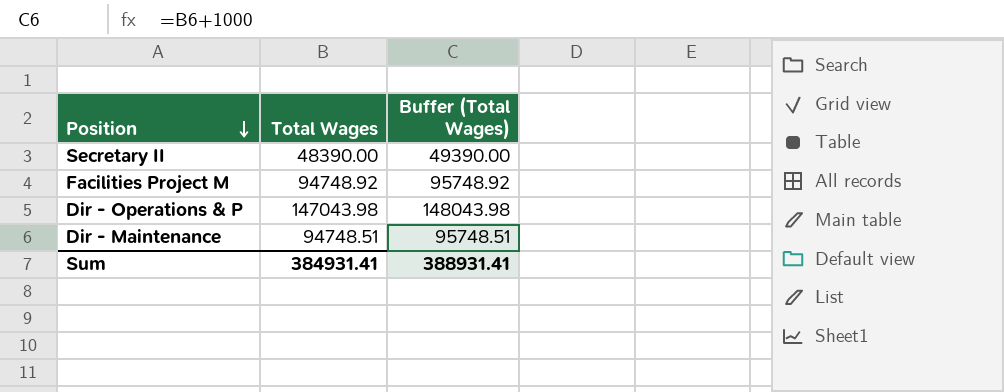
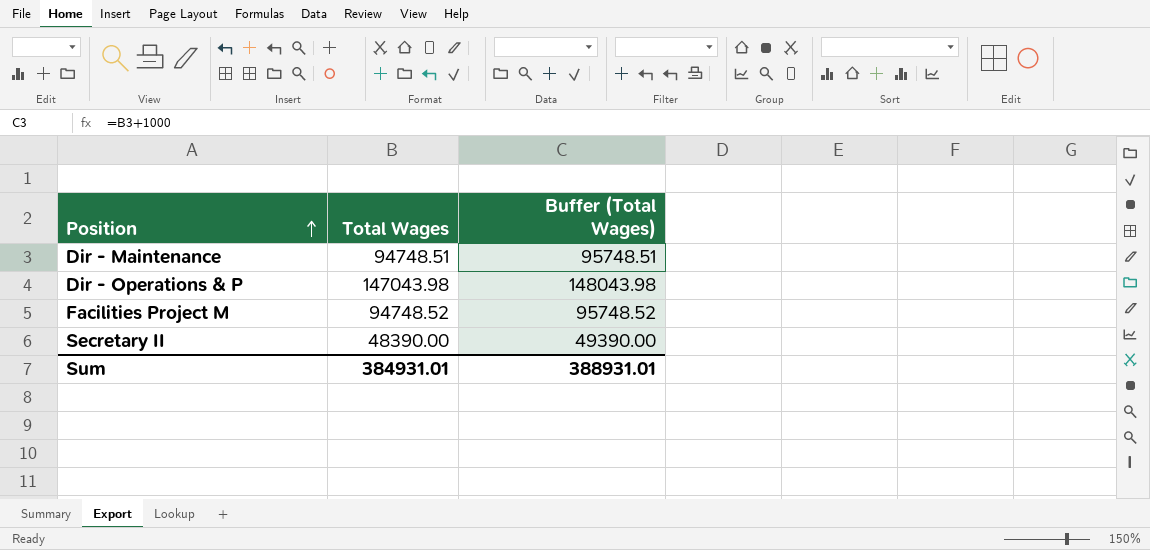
row order: Position descending -> Position ascending
Facilities Project M | Total Wages: 94748.92 -> 94748.52
Facilities Project M | Buffer (Total Wages): 95748.92 -> 95748.52
Sum | Total Wages: 384931.41 -> 384931.01
Sum | Buffer (Total Wages): 388931.41 -> 388931.01

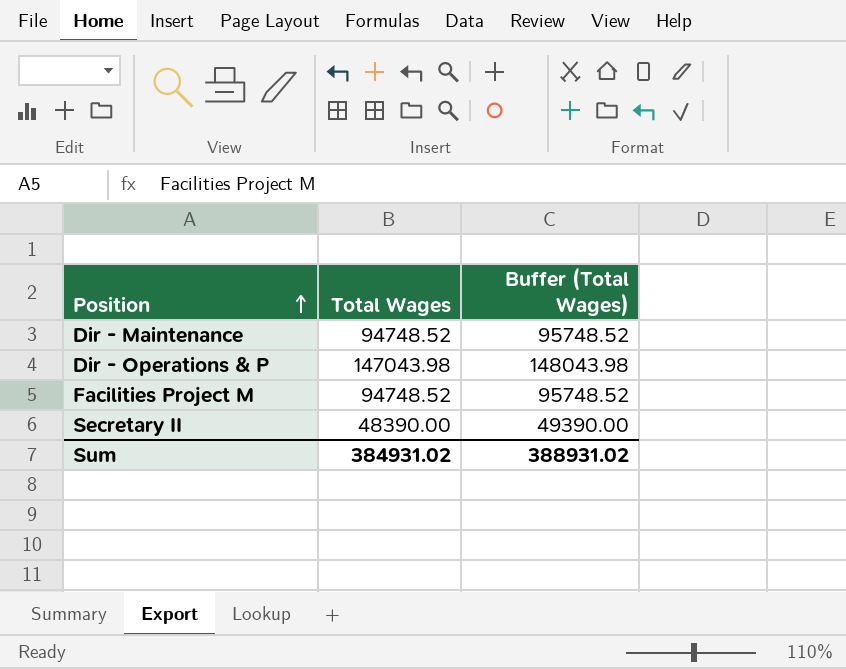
Dir - Maintenance | Total Wages: 94748.51 -> 94748.52
Dir - Maintenance | Buffer (Total Wages): 95748.51 -> 95748.52
Sum | Total Wages: 384931.01 -> 384931.02
Sum | Buffer (Total Wages): 388931.01 -> 388931.02

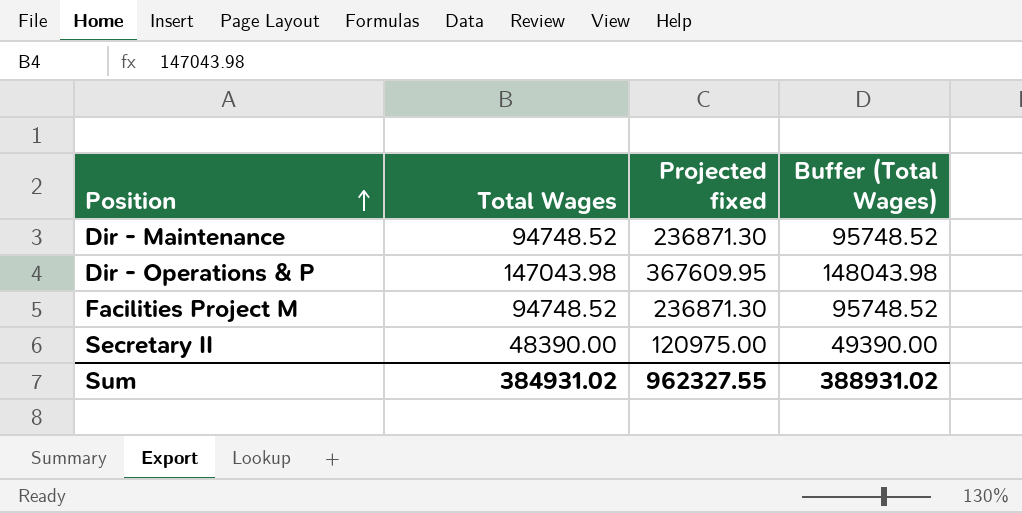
column Projected fixed | formula: none -> [Total Wages] * 2.5

